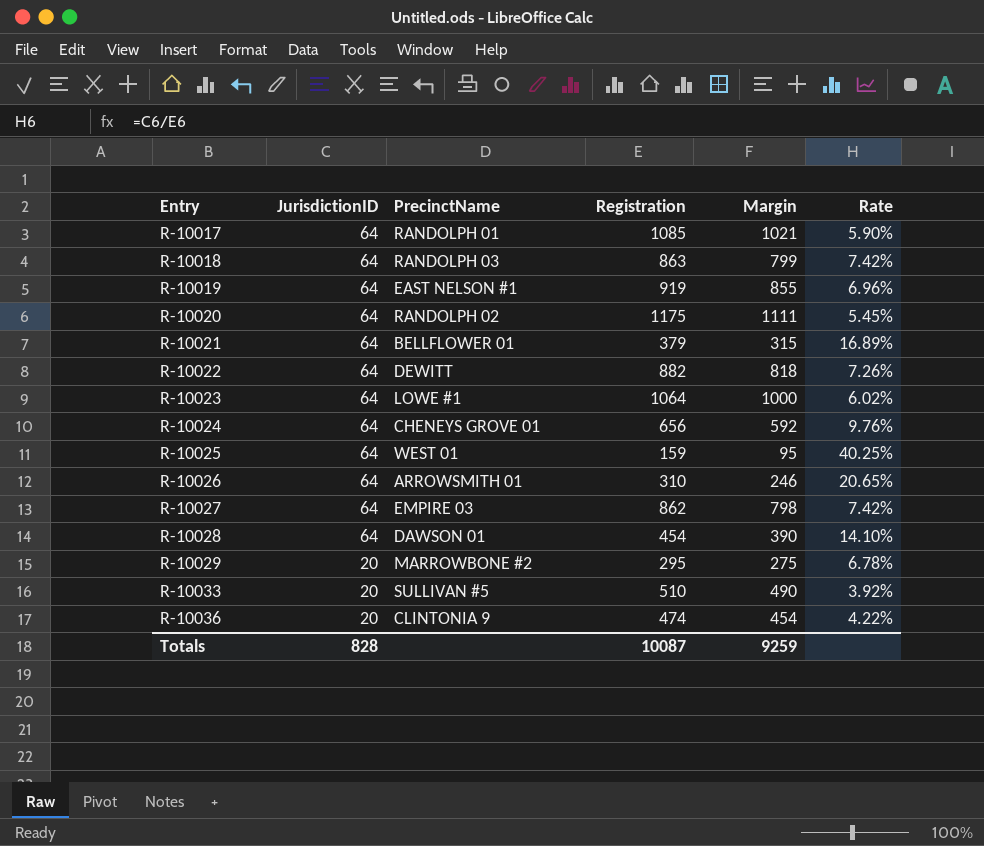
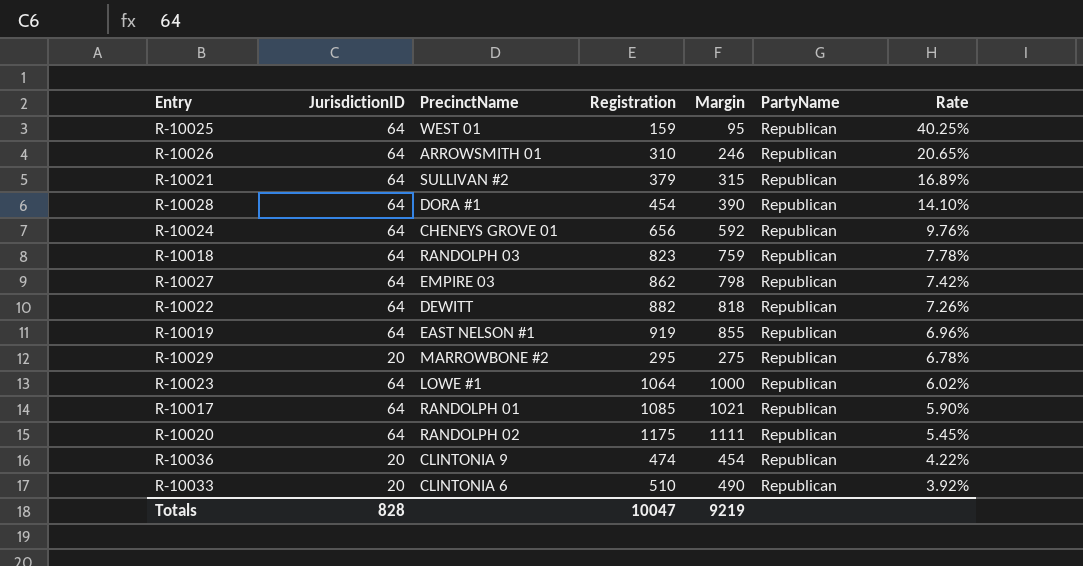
row order: Entry ascending -> Rate descending
column PartyName | position: none -> 6
R-10021 | PrecinctName: BELLFLOWER 01 -> SULLIVAN #2
R-10028 | PrecinctName: DAWSON 01 -> DORA #1
R-10018 | Registration: 863 -> 823
R-10018 | Margin: 799 -> 759
R-10018 | Rate: 7.42% -> 7.78%
R-10033 | PrecinctName: SULLIVAN #5 -> CLINTONIA 6
Totals | Registration: 10087 -> 10047
Totals | Margin: 9259 -> 9219

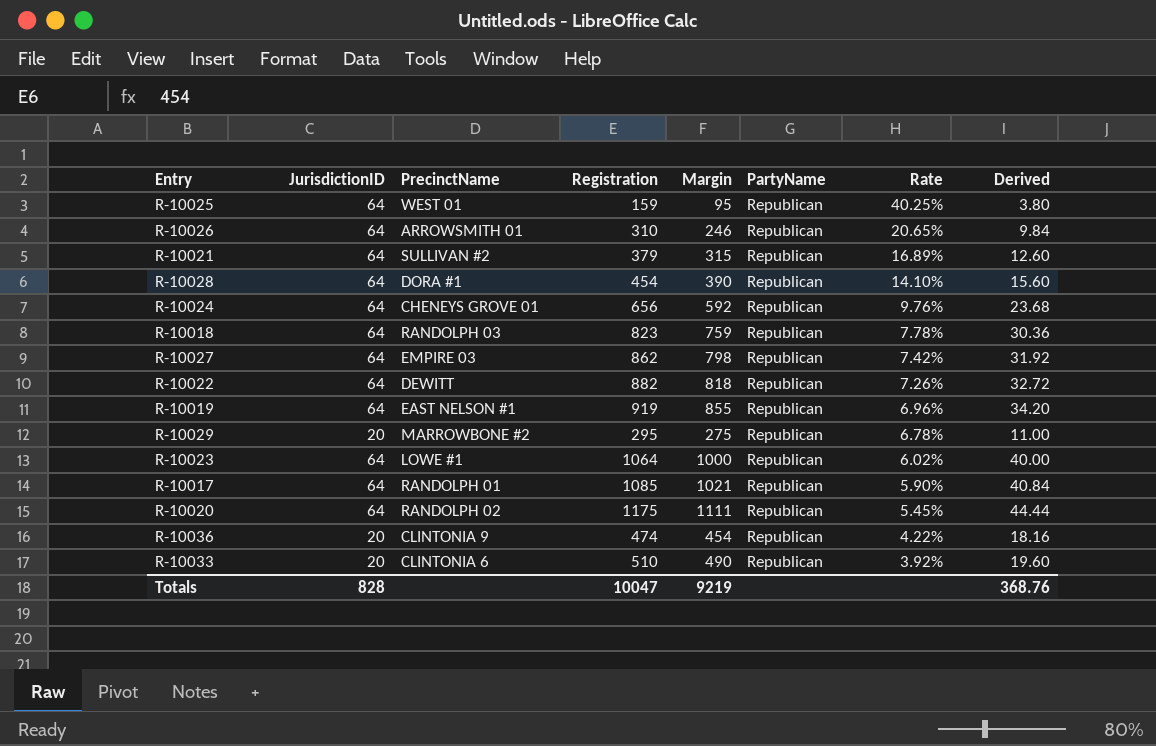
column Derived | formula: none -> [Margin] * 0.04

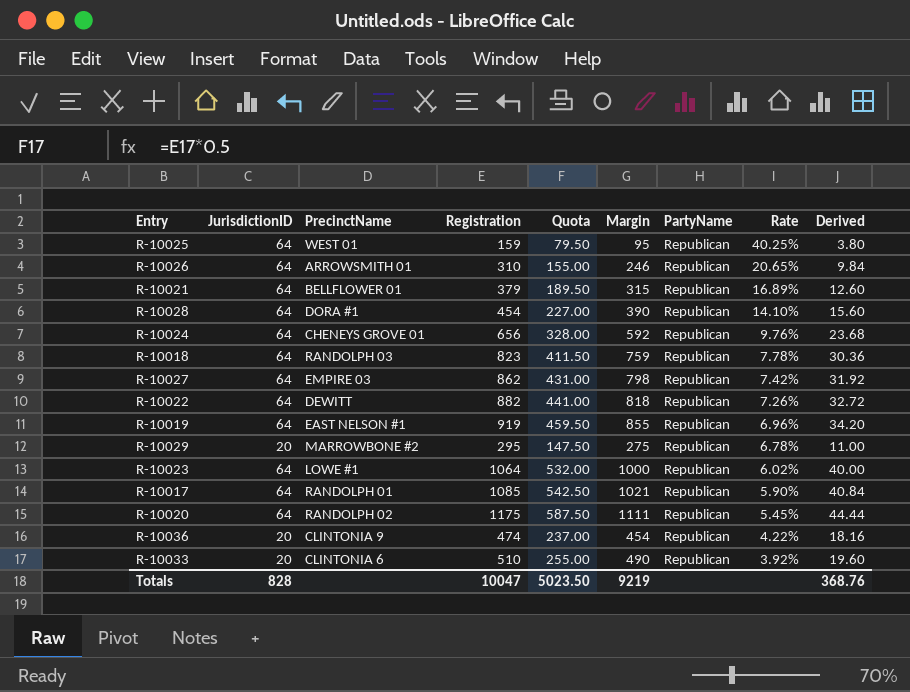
column Quota | formula: none -> [Registration] * 0.5
R-10021 | PrecinctName: SULLIVAN #2 -> BELLFLOWER 01

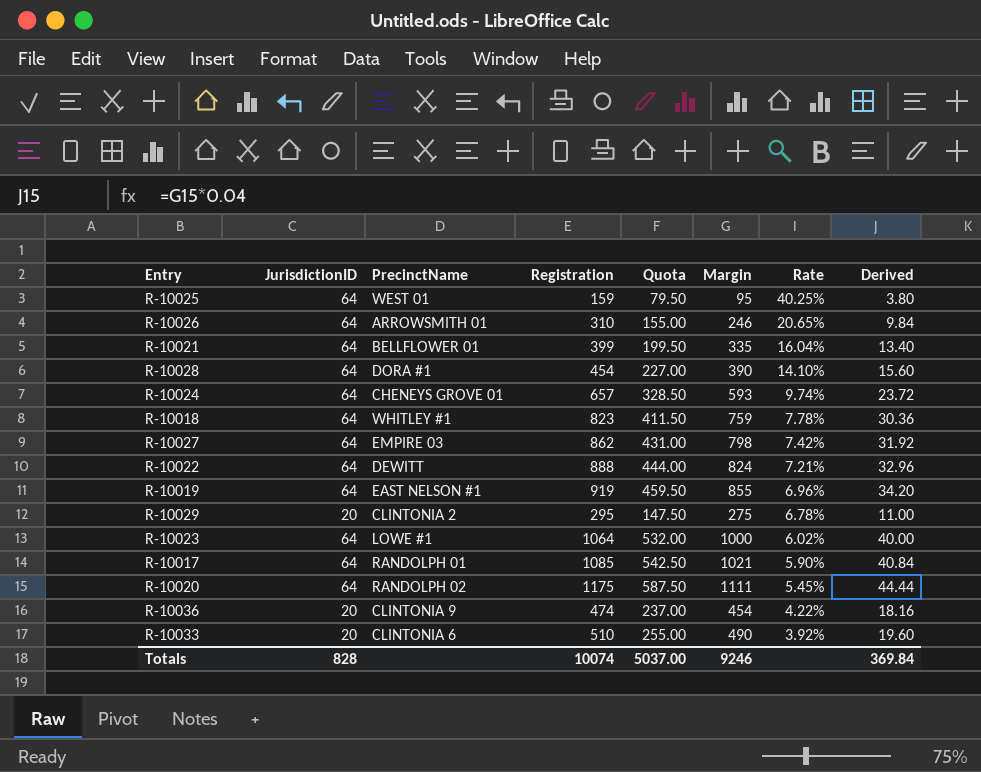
column PartyName | position: 7 -> none
R-10021 | Registration: 379 -> 399
R-10021 | Quota: 189.50 -> 199.50
R-10021 | Margin: 315 -> 335
R-10021 | Rate: 16.89% -> 16.04%
R-10021 | Derived: 12.60 -> 13.40
R-10024 | Registration: 656 -> 657
R-10024 | Quota: 328.00 -> 328.50
R-10024 | Margin: 592 -> 593
R-10024 | Rate: 9.76% -> 9.74%
R-10024 | Derived: 23.68 -> 23.72
R-10018 | PrecinctName: RANDOLPH 03 -> WHITLEY #1
R-10022 | Registration: 882 -> 888
R-10022 | Quota: 441.00 -> 444.00
R-10022 | Margin: 818 -> 824
R-10022 | Rate: 7.26% -> 7.21%
R-10022 | Derived: 32.72 -> 32.96
R-10029 | PrecinctName: MARROWBONE #2 -> CLINTONIA 2
Totals | Registration: 10047 -> 10074
Totals | Quota: 5023.50 -> 5037.00
Totals | Margin: 9219 -> 9246
Totals | Derived: 368.76 -> 369.84

